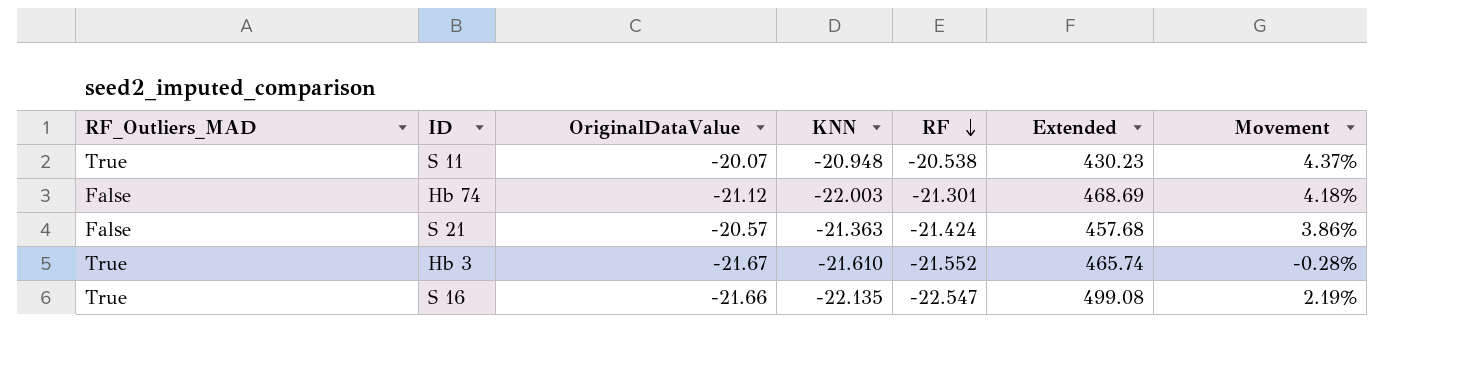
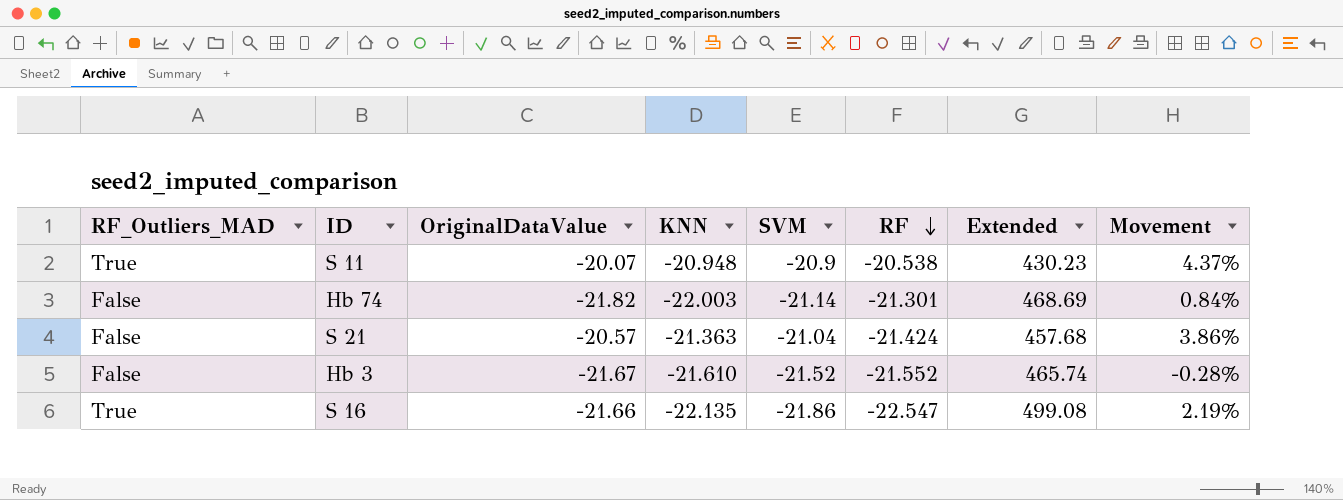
column SVM | position: none -> 5
Hb 74 | OriginalDataValue: -21.12 -> -21.82
Hb 74 | Movement: 4.18% -> 0.84%
Hb 3 | RF_Outliers_MAD: True -> False

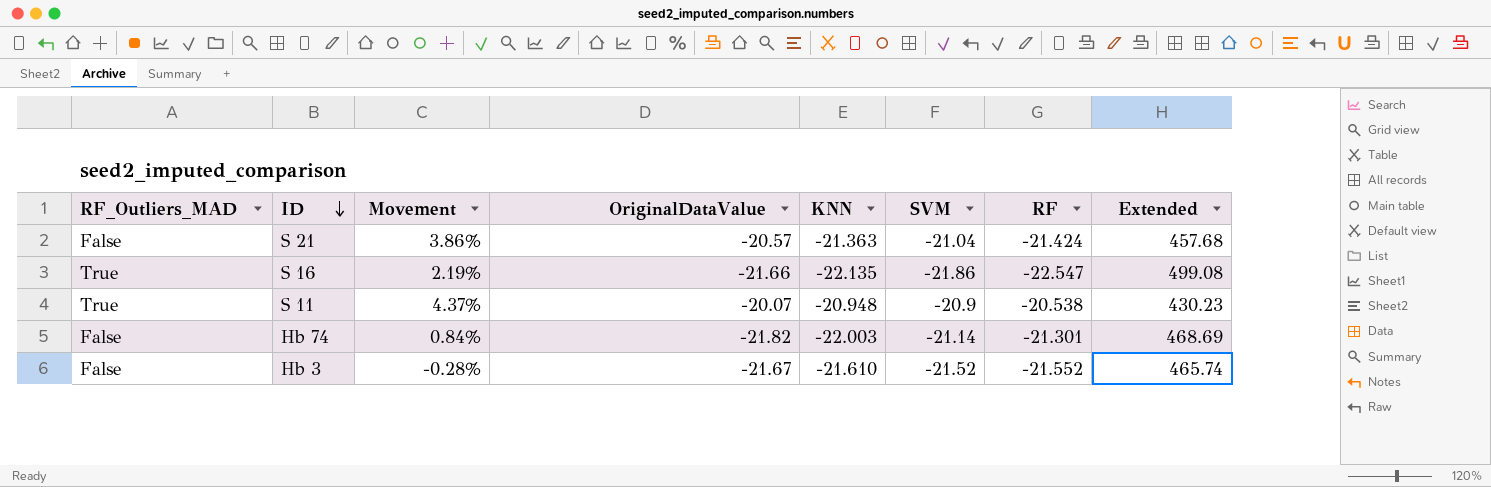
row order: RF descending -> ID descending
column Movement | position: 8 -> 3

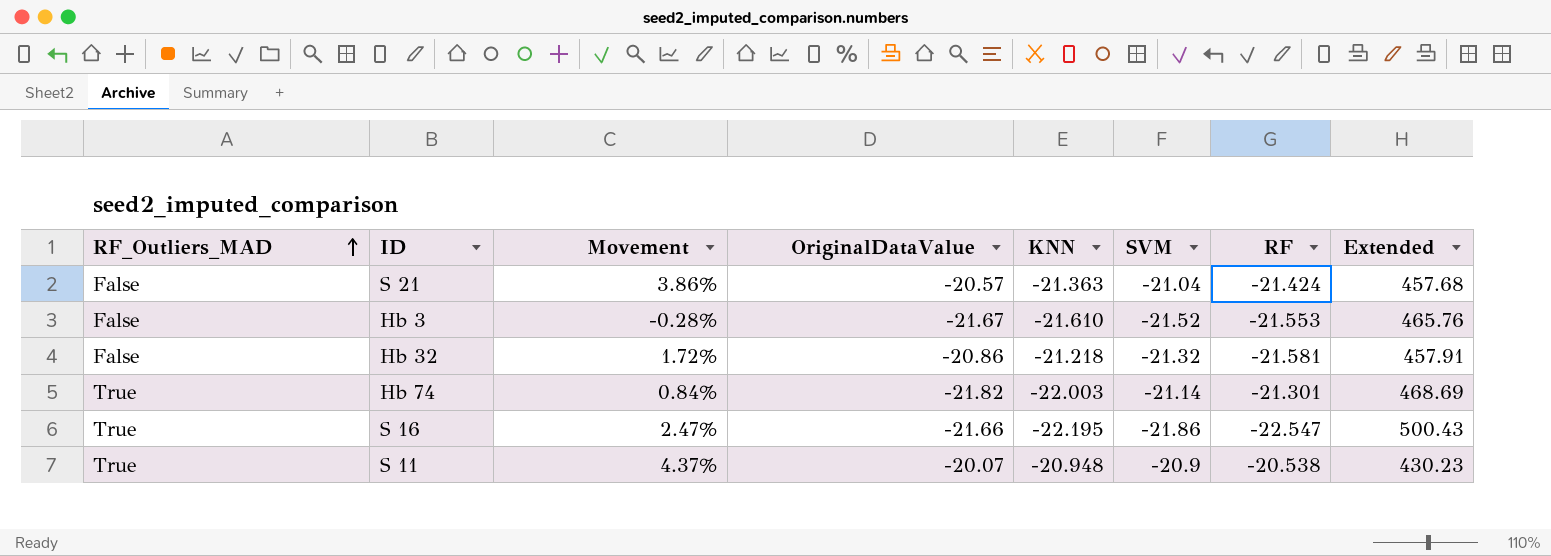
row order: ID descending -> RF_Outliers_MAD ascending
Hb 3 | RF: -21.552 -> -21.553
Hb 3 | Extended: 465.74 -> 465.76
row Hb 32: none -> False | 1.72% | -20.86 | -21.218 | -21.32 | -21.581 | 457.91
Hb 74 | RF_Outliers_MAD: False -> True
S 16 | Movement: 2.19% -> 2.47%
S 16 | KNN: -22.135 -> -22.195
S 16 | Extended: 499.08 -> 500.43

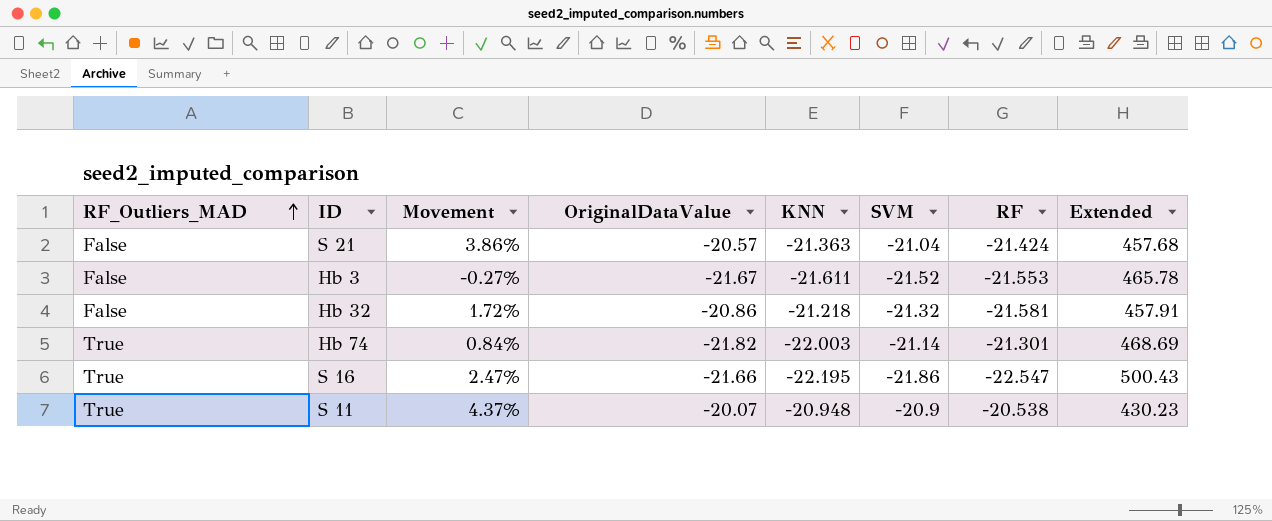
Hb 3 | Movement: -0.28% -> -0.27%
Hb 3 | KNN: -21.610 -> -21.611
Hb 3 | Extended: 465.76 -> 465.78

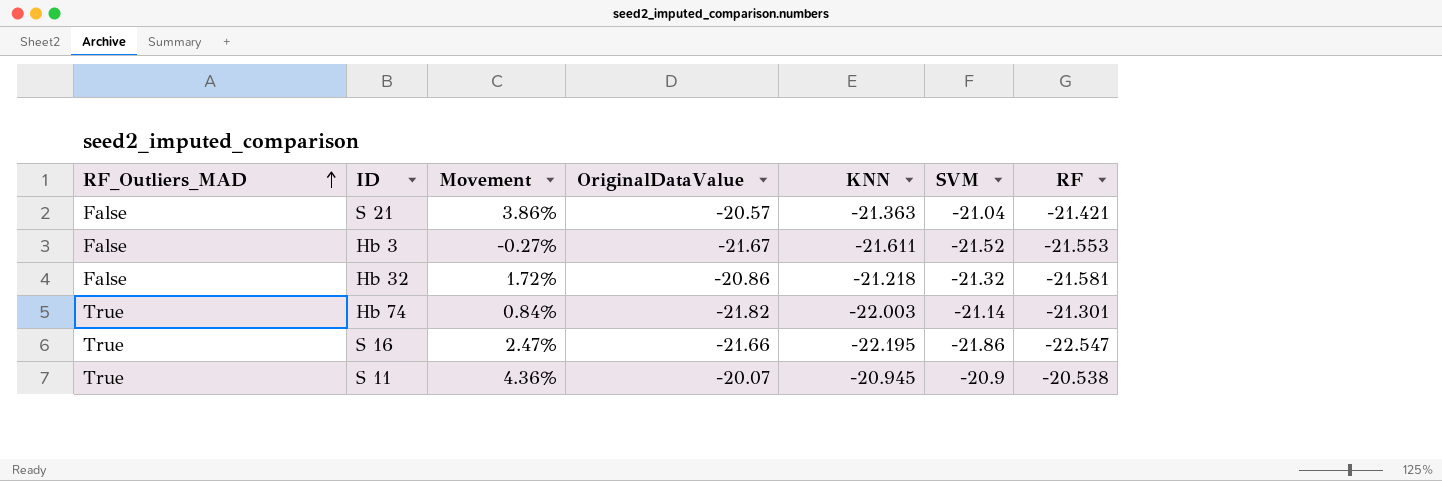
column Extended | formula: [KNN] * [RF] -> none
S 21 | RF: -21.424 -> -21.421
S 11 | Movement: 4.37% -> 4.36%
S 11 | KNN: -20.948 -> -20.945

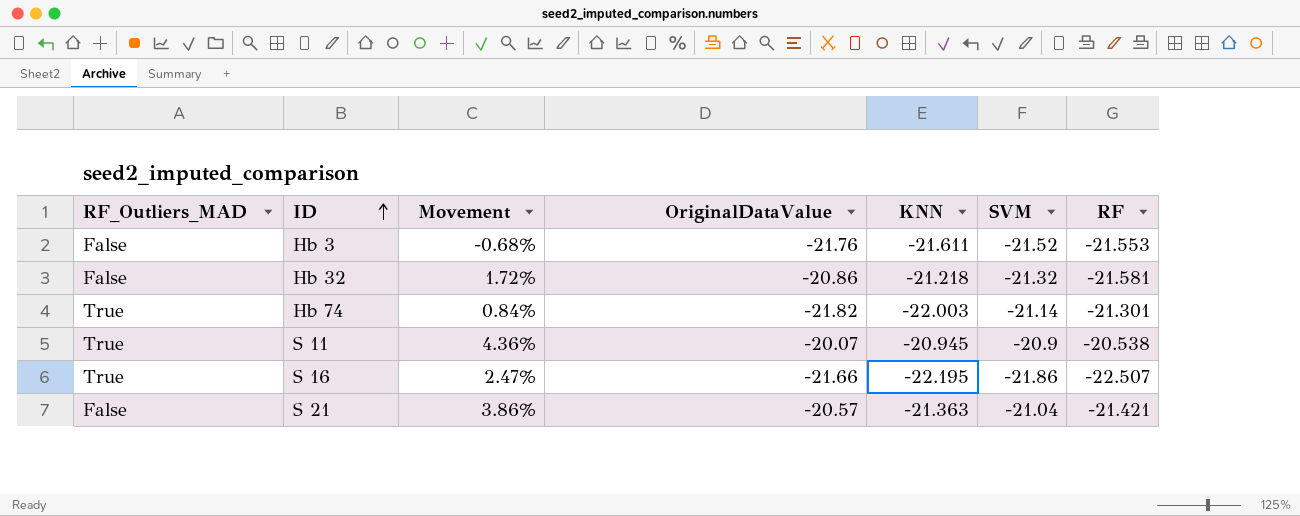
row order: RF_Outliers_MAD ascending -> ID ascending
Hb 3 | Movement: -0.27% -> -0.68%
Hb 3 | OriginalDataValue: -21.67 -> -21.76
S 16 | RF: -22.547 -> -22.507

